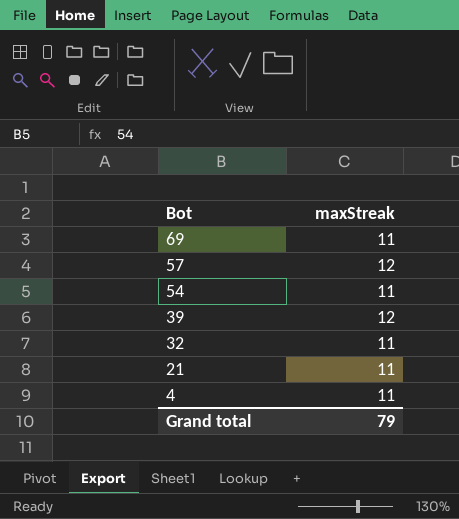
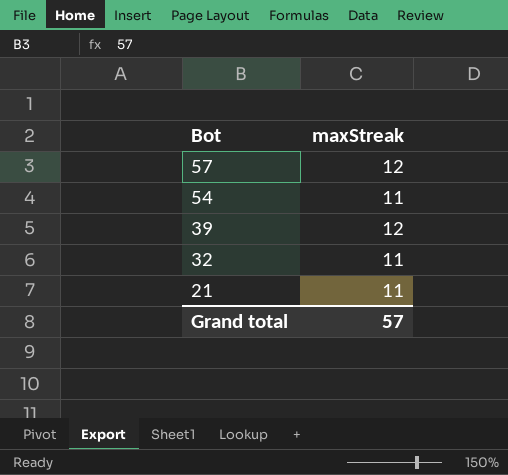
row 69: 11 -> none
row 4: 11 -> none
Grand total | maxStreak: 79 -> 57

